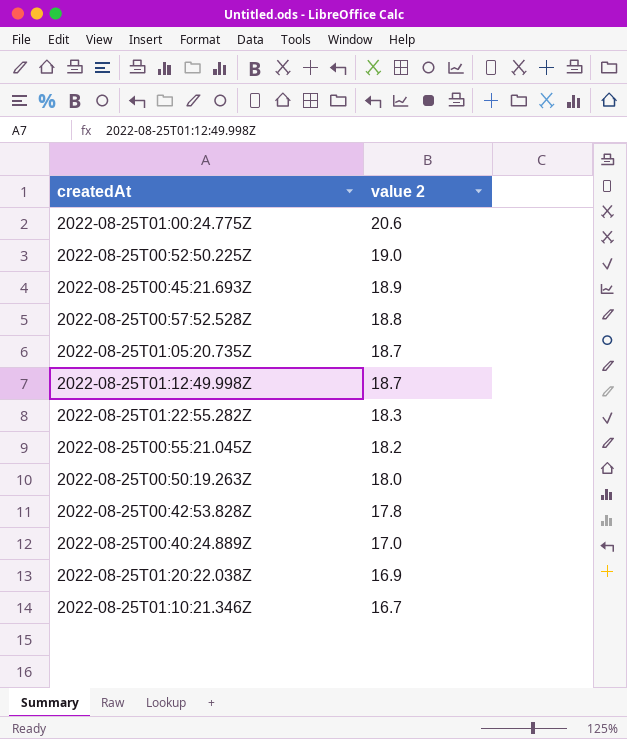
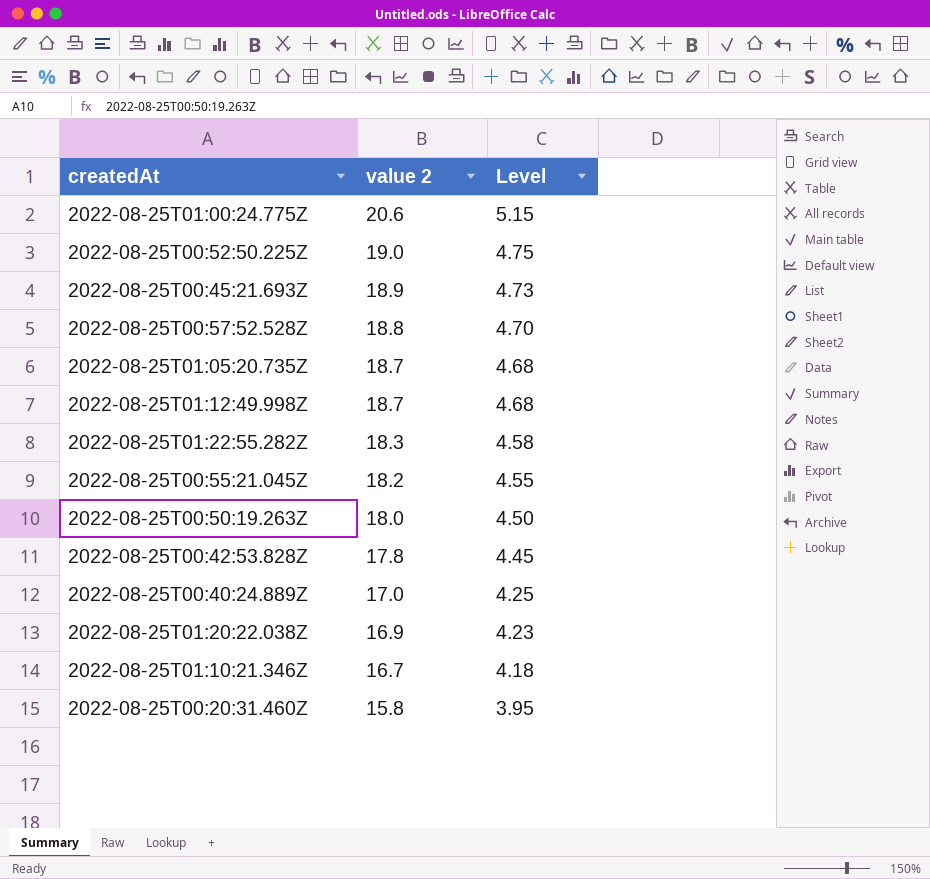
column Level | formula: none -> [value 2] * 0.25
row 2022-08-25T00:20:31.460Z: none -> 15.8 | 3.95

